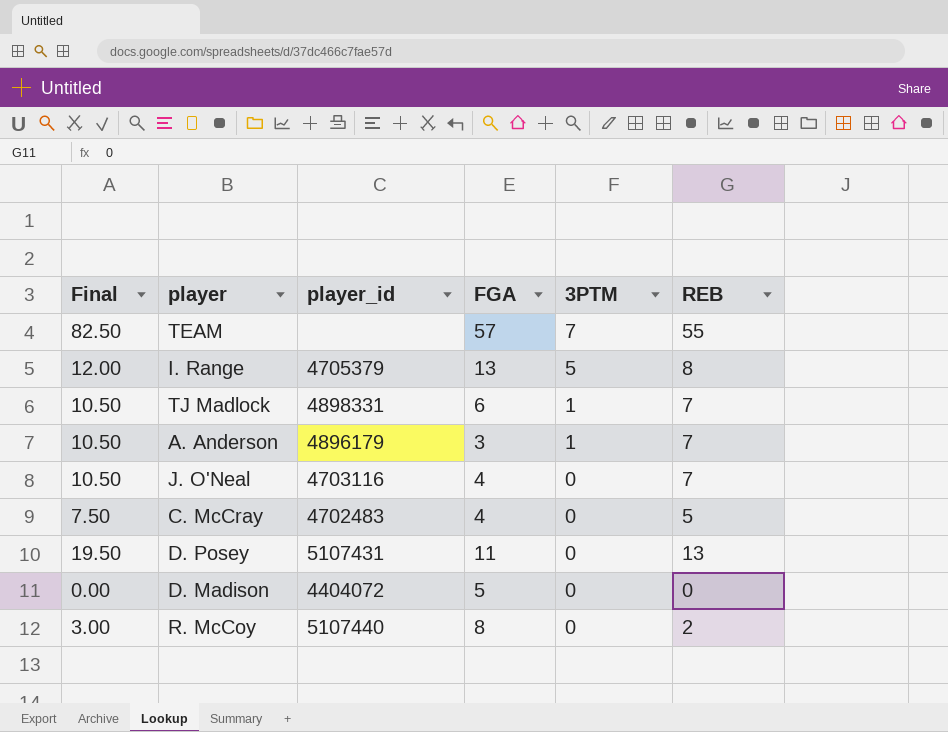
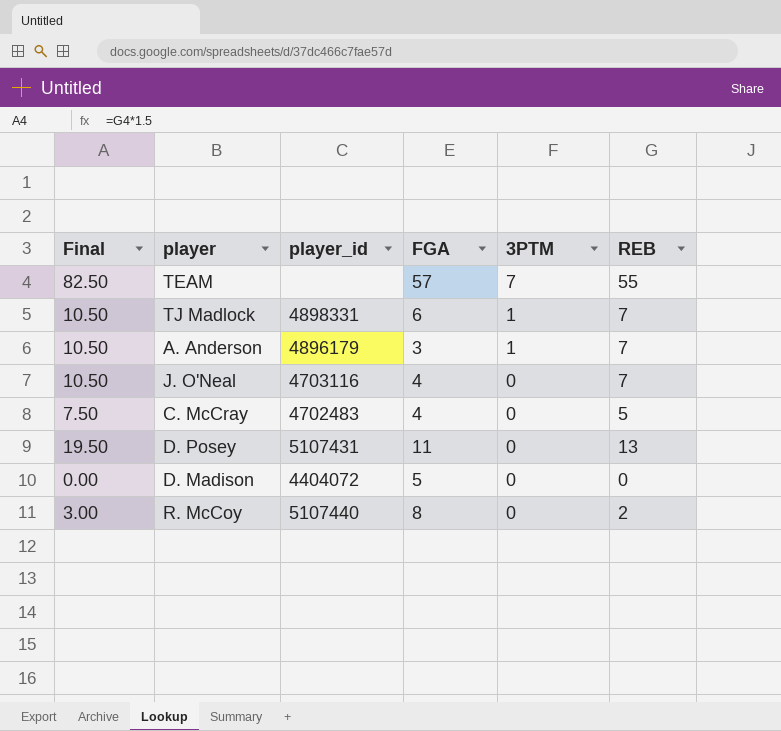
row I. Range: 12.00 | 4705379 | 13 | 5 | 8 -> none

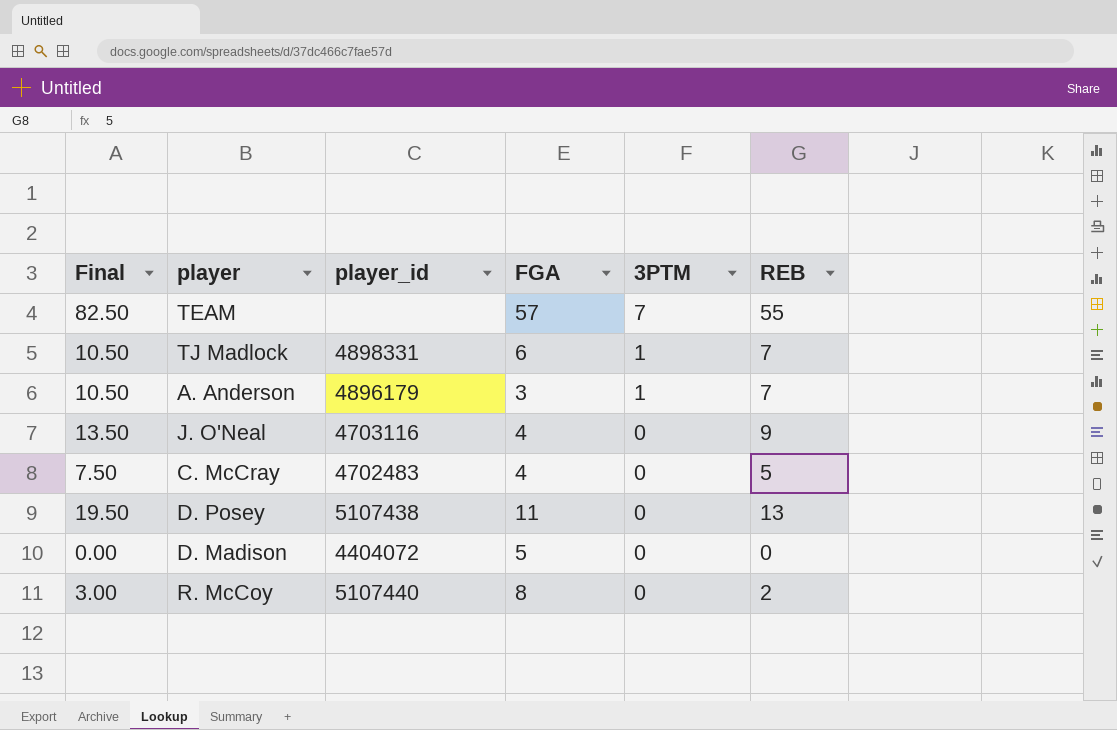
J. O'Neal | Final: 10.50 -> 13.50
J. O'Neal | REB: 7 -> 9
D. Posey | player_id: 5107431 -> 5107438

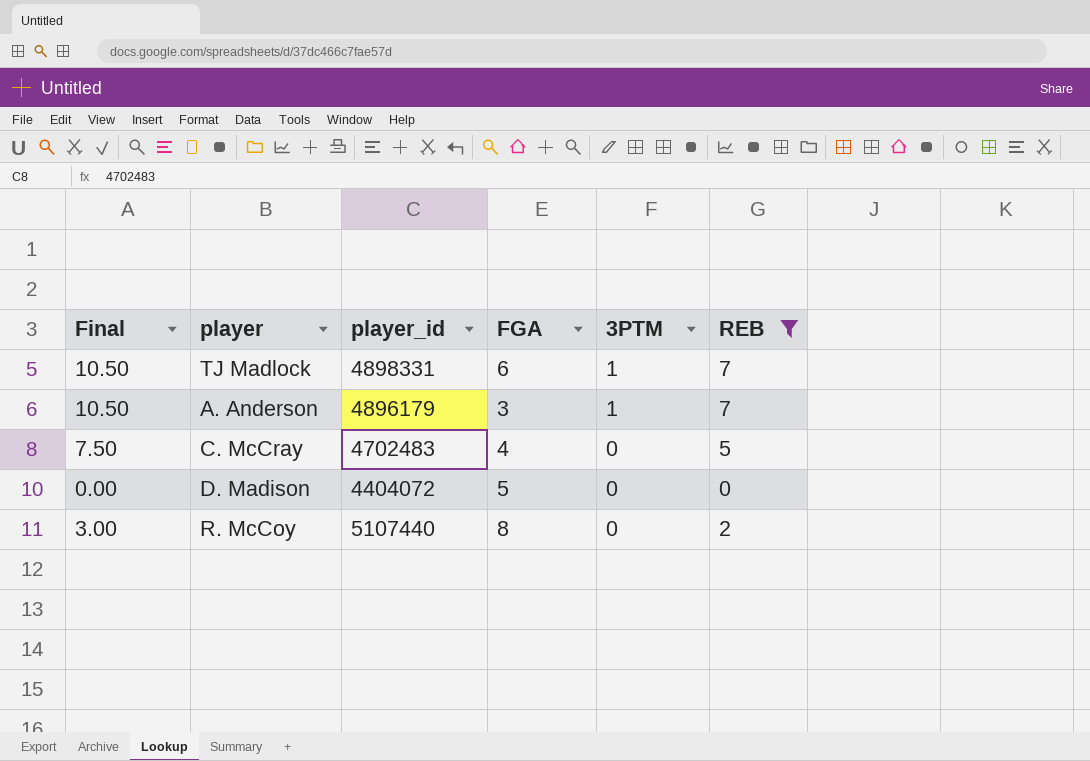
filter: none -> REB <= 7

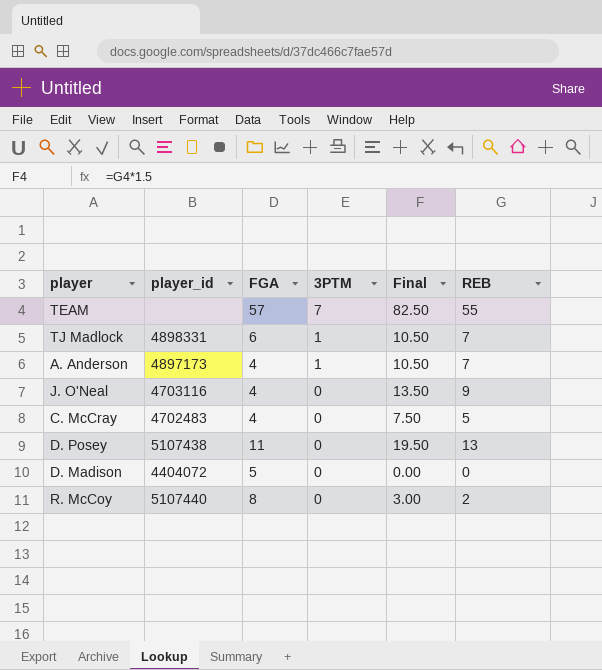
filter: REB <= 7 -> none
column Final | position: 1 -> 5
A. Anderson | player_id: 4896179 -> 4897173
A. Anderson | FGA: 3 -> 4

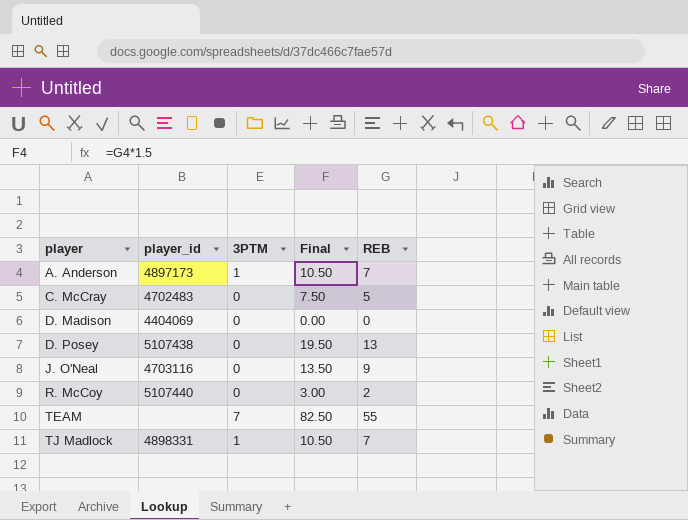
row order: 3PTM descending -> player ascending
column FGA | position: 3 -> none
D. Madison | player_id: 4404072 -> 4404069

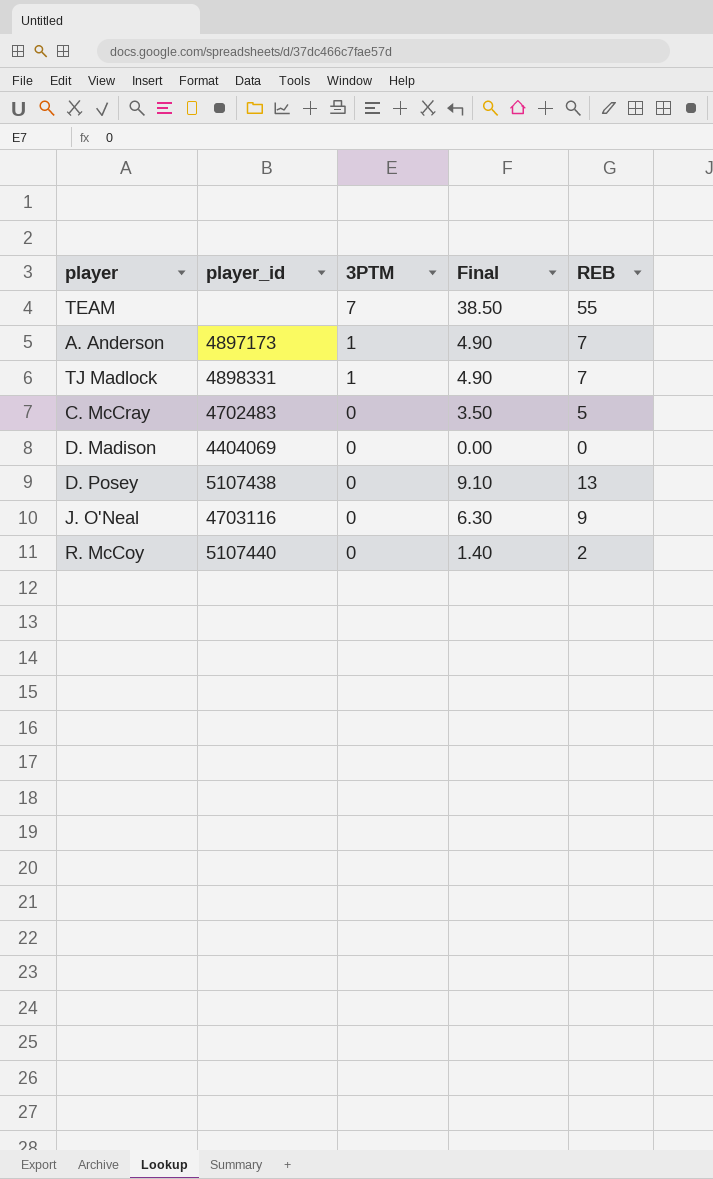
row order: player ascending -> 3PTM descending
column Final | formula: [REB] * 1.5 -> [REB] * 0.7

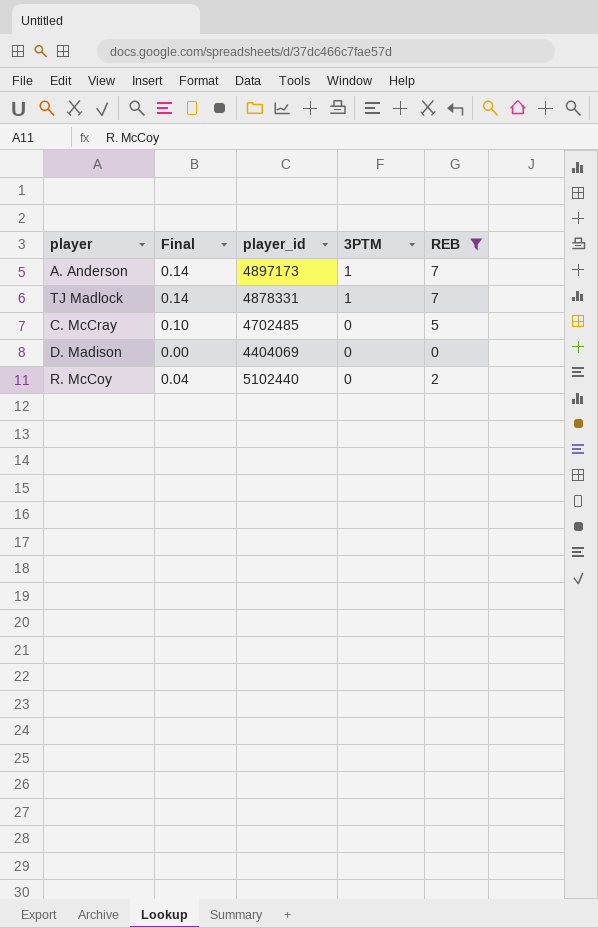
filter: none -> REB <= 7
column Final | formula: [REB] * 0.7 -> [REB] * 0.02
column Final | position: 4 -> 2
TJ Madlock | player_id: 4898331 -> 4878331
C. McCray | player_id: 4702483 -> 4702485
R. McCoy | player_id: 5107440 -> 5102440

